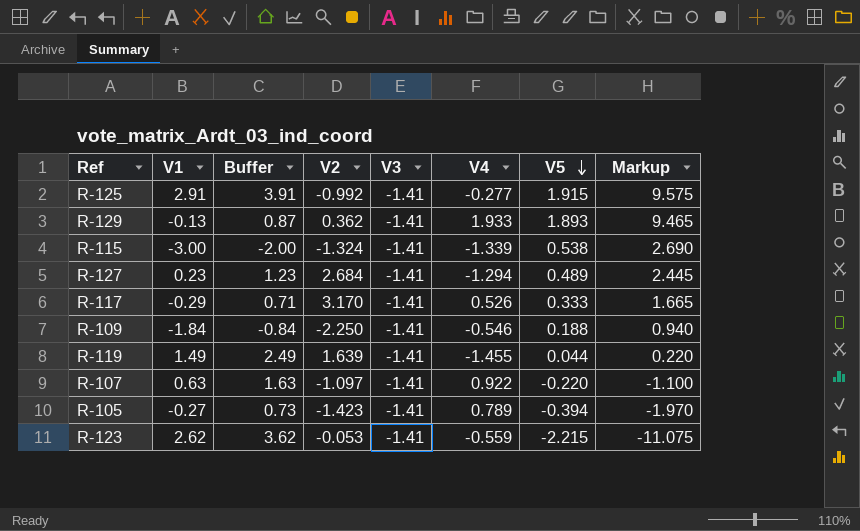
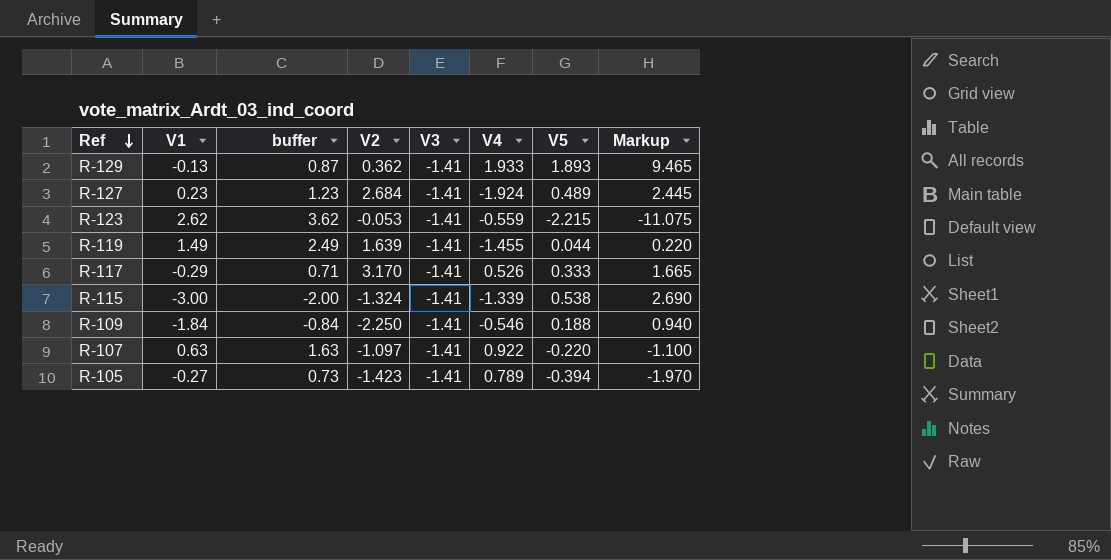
row order: V5 descending -> Ref descending
column name: Buffer -> buffer
row R-125: 2.91 | 3.91 | -0.992 | -1.41 | -0.277 | 1.915 | 9.575 -> none
R-127 | V4: -1.294 -> -1.924

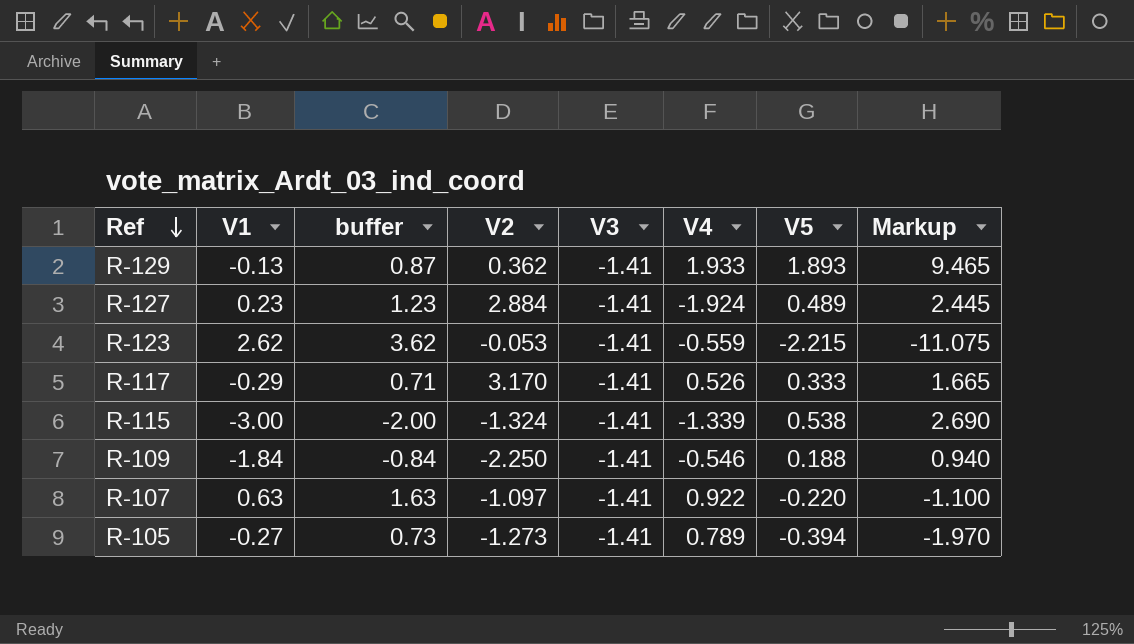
row R-119: 1.49 | 2.49 | 1.639 | -1.41 | -1.455 | 0.044 | 0.220 -> none
R-127 | V2: 2.684 -> 2.884
R-105 | V2: -1.423 -> -1.273

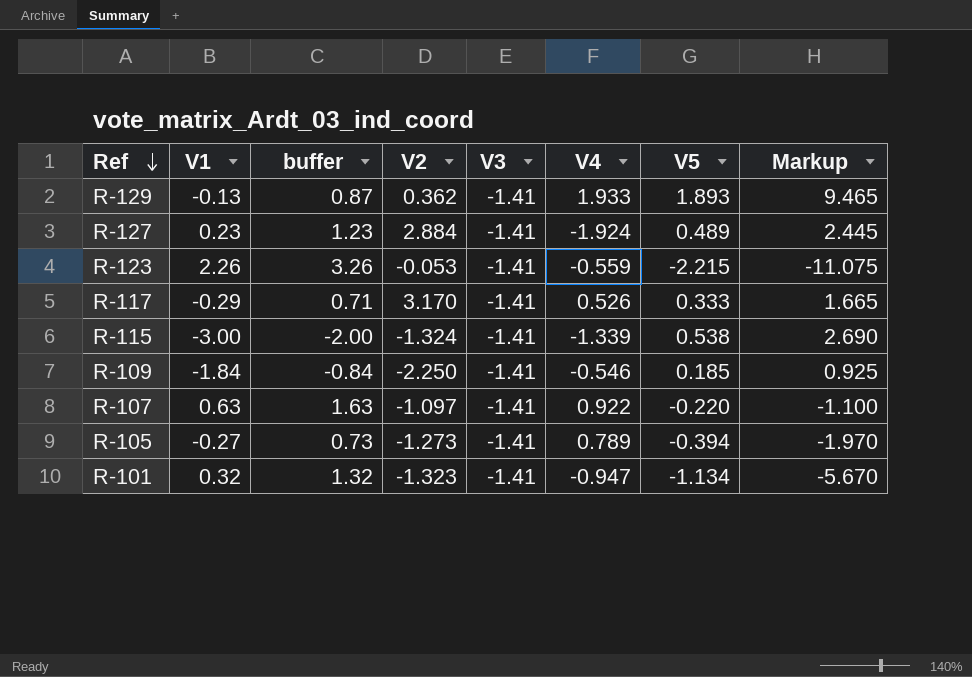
R-123 | V1: 2.62 -> 2.26
R-123 | buffer: 3.62 -> 3.26
R-109 | V5: 0.188 -> 0.185
R-109 | Markup: 0.940 -> 0.925
row R-101: none -> 0.32 | 1.32 | -1.323 | -1.41 | -0.947 | -1.134 | -5.670

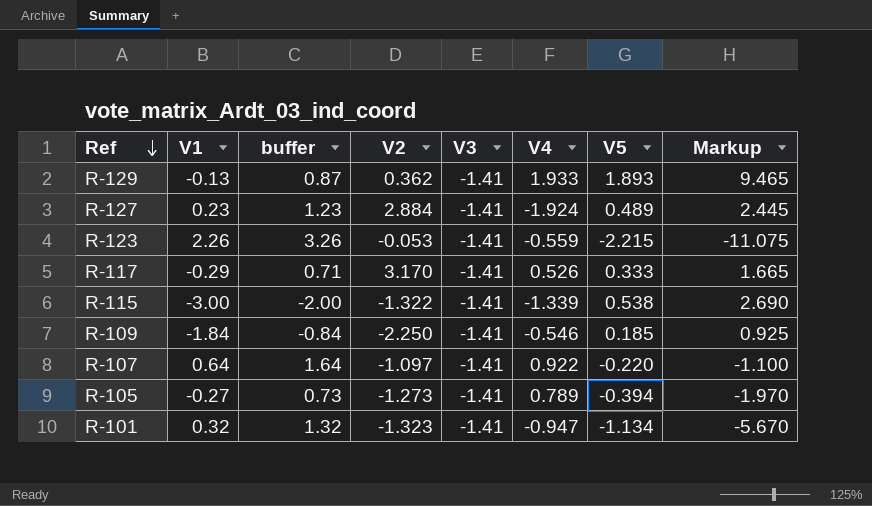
R-115 | V2: -1.324 -> -1.322
R-107 | V1: 0.63 -> 0.64
R-107 | buffer: 1.63 -> 1.64

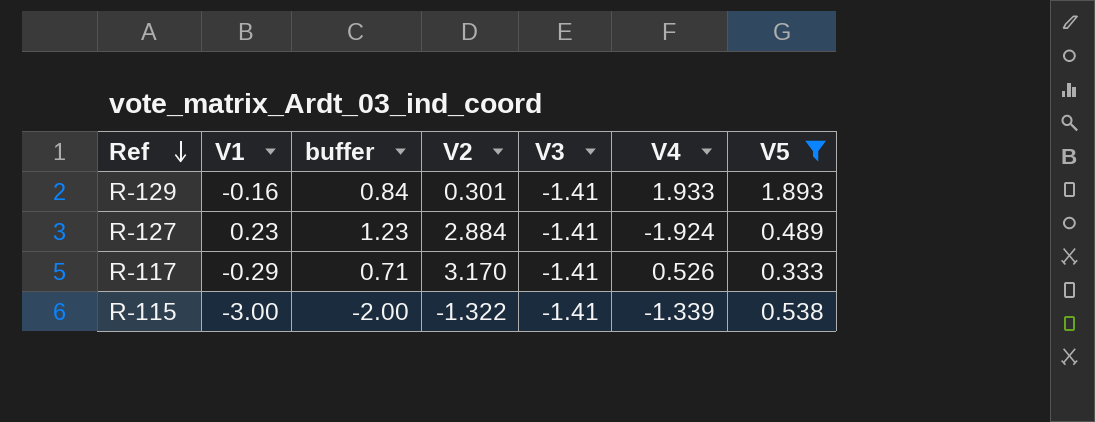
filter: none -> V5 >= 0.333
column Markup | formula: [V5] * 5 -> none
R-129 | V1: -0.13 -> -0.16
R-129 | buffer: 0.87 -> 0.84
R-129 | V2: 0.362 -> 0.301

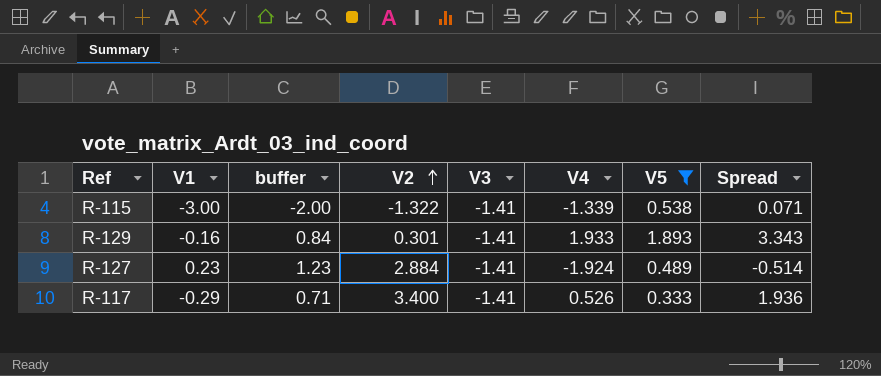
row order: Ref descending -> V2 ascending
column Spread | formula: none -> [V4] - [V3]
R-117 | V2: 3.170 -> 3.400

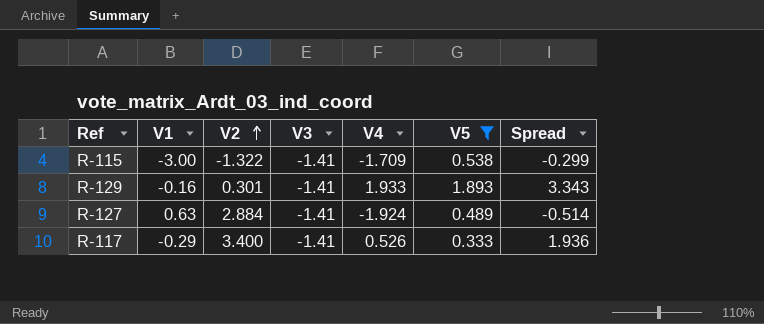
column buffer | formula: [V1] + 1 -> none
R-115 | V4: -1.339 -> -1.709
R-115 | Spread: 0.071 -> -0.299
R-127 | V1: 0.23 -> 0.63

